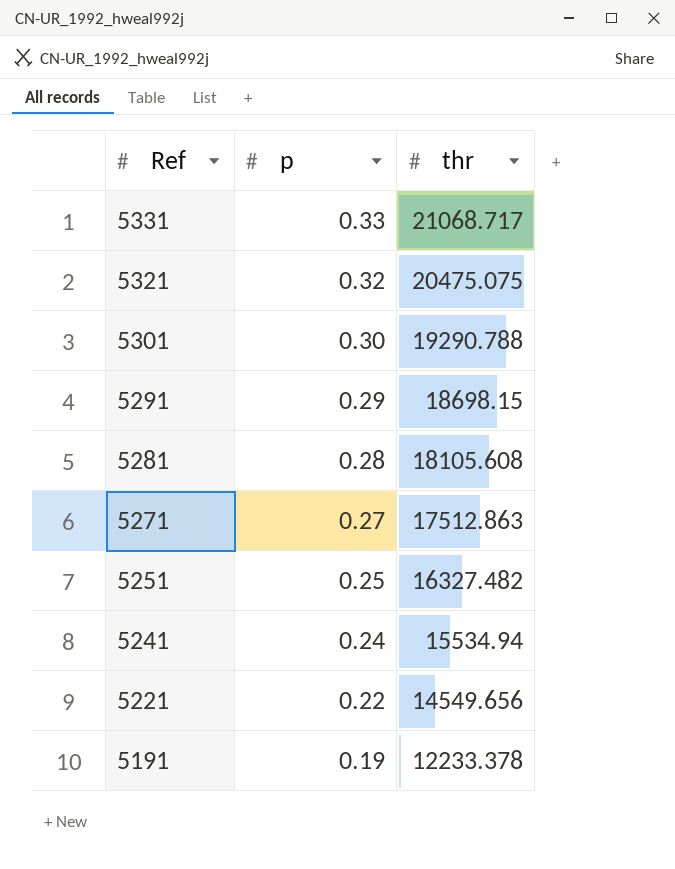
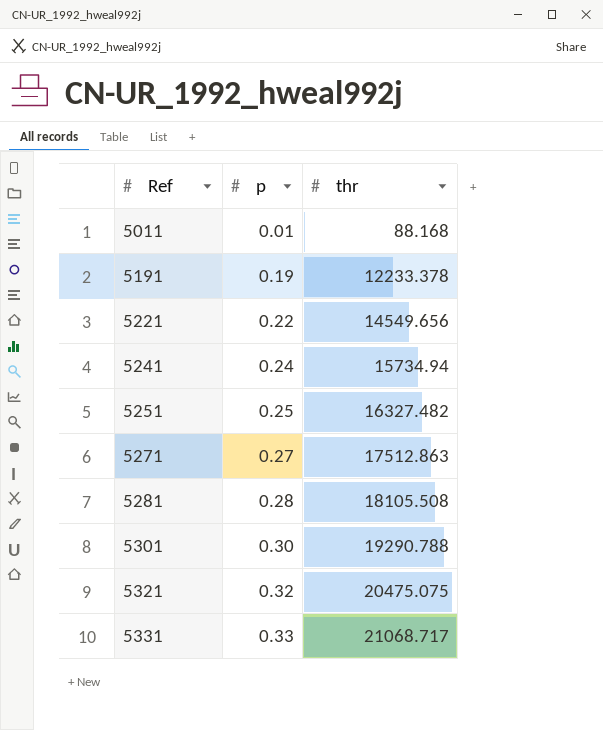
row order: Ref descending -> Ref ascending
row 5291: 0.29 | 18698.15 -> none
row 5011: none -> 0.01 | 88.168
5241 | thr: 15534.94 -> 15734.94
5281 | thr: 18105.608 -> 18105.508

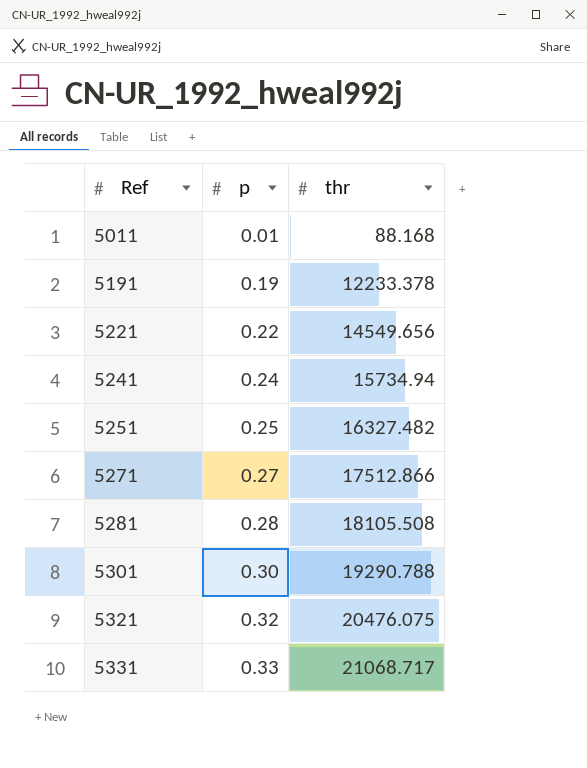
5271 | thr: 17512.863 -> 17512.866
5321 | thr: 20475.075 -> 20476.075

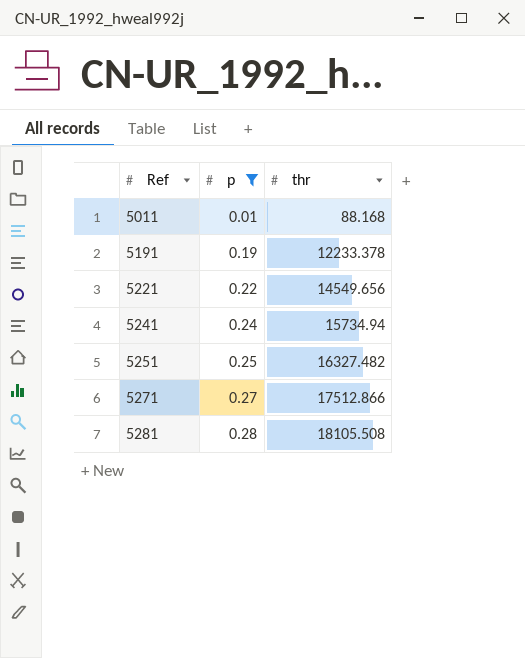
filter: none -> p <= 0.28

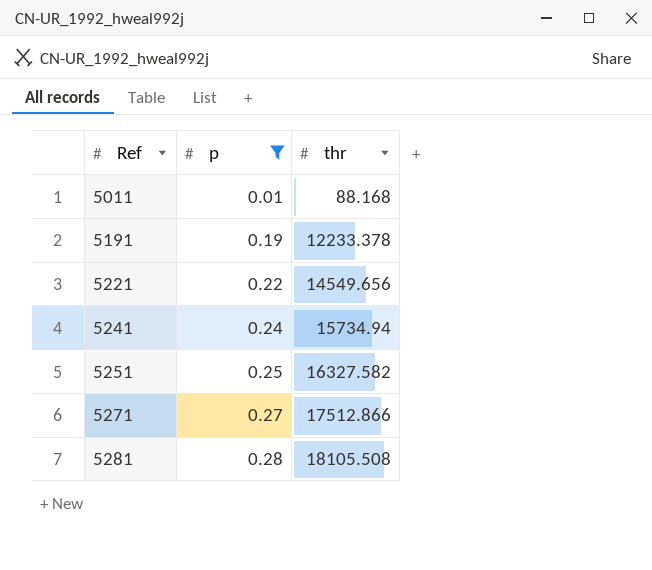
5251 | thr: 16327.482 -> 16327.582

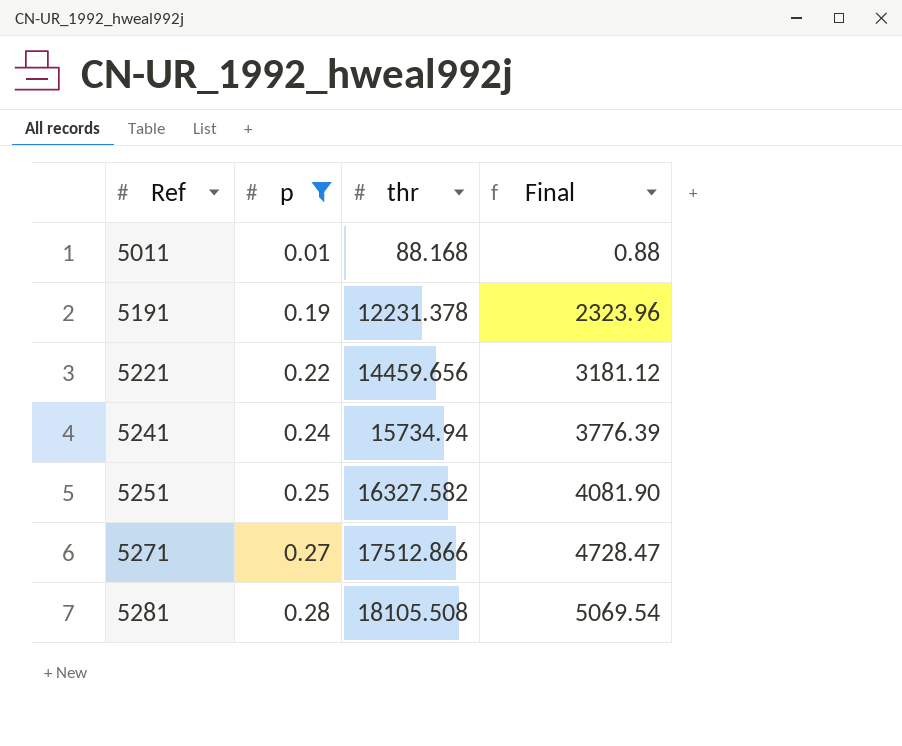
column Final | formula: none -> [p] * [thr]
5191 | thr: 12233.378 -> 12231.378
5221 | thr: 14549.656 -> 14459.656

